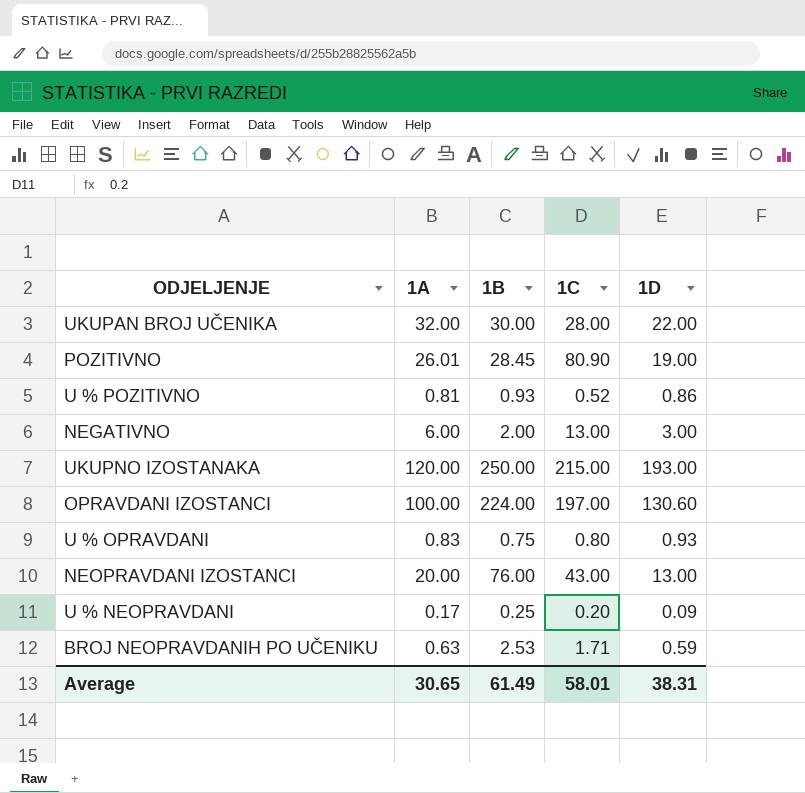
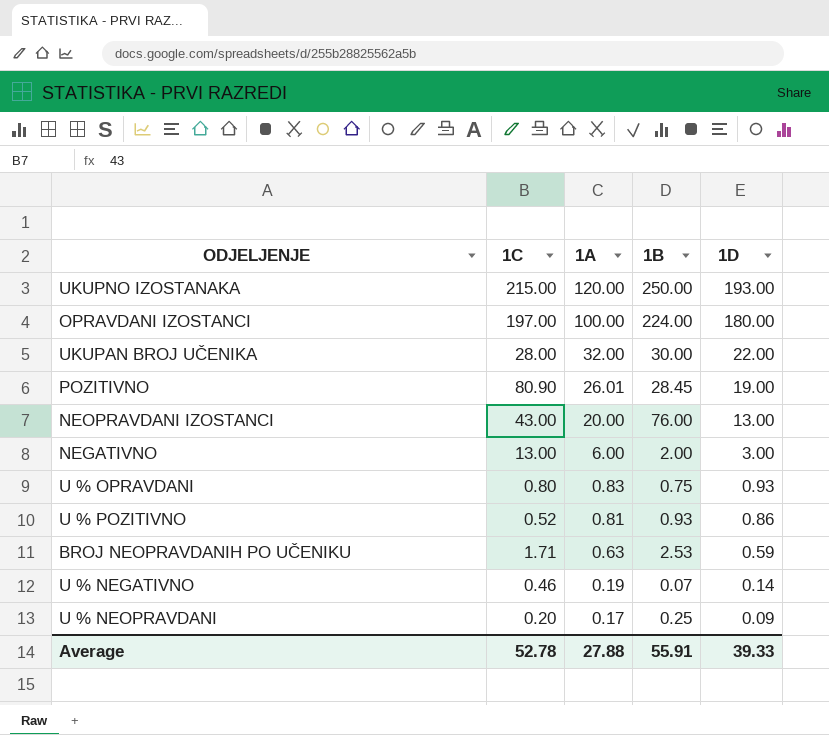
row order: none -> 1A descending
column 1C | position: 4 -> 2
OPRAVDANI IZOSTANCI | 1D: 130.60 -> 180.00
row U % NEGATIVNO: none -> 0.46 | 0.19 | 0.07 | 0.14
Average | 1C: 58.01 -> 52.78
Average | 1A: 30.65 -> 27.88
Average | 1B: 61.49 -> 55.91
Average | 1D: 38.31 -> 39.33

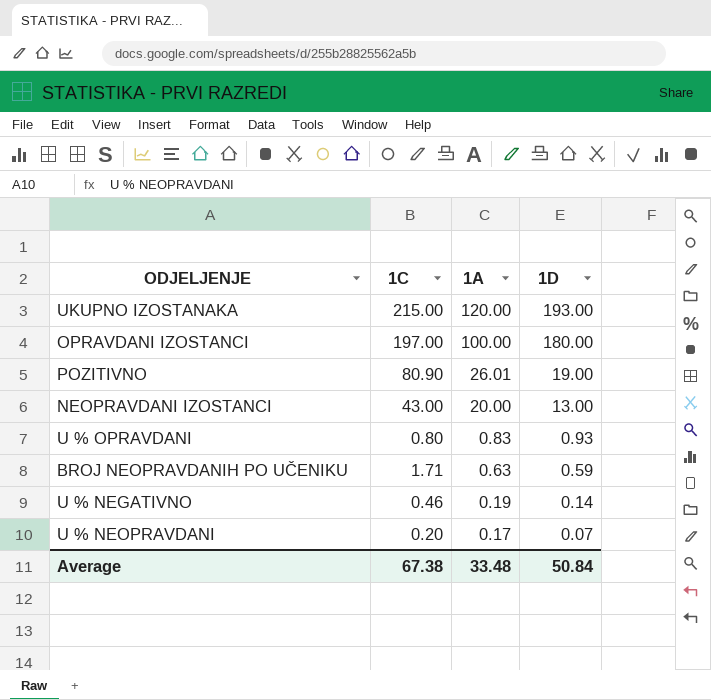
column 1B | position: 4 -> none
row UKUPAN BROJ UČENIKA: 28.00 | 32.00 | 30.00 | 22.00 -> none
row NEGATIVNO: 13.00 | 6.00 | 2.00 | 3.00 -> none
row U % POZITIVNO: 0.52 | 0.81 | 0.93 | 0.86 -> none
U % NEOPRAVDANI | 1D: 0.09 -> 0.07
Average | 1C: 52.78 -> 67.38
Average | 1A: 27.88 -> 33.48
Average | 1D: 39.33 -> 50.84

